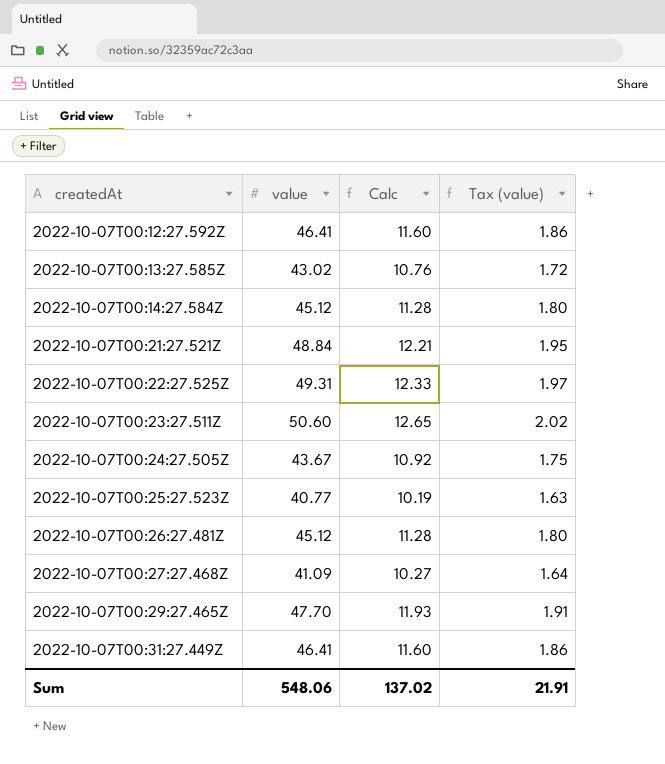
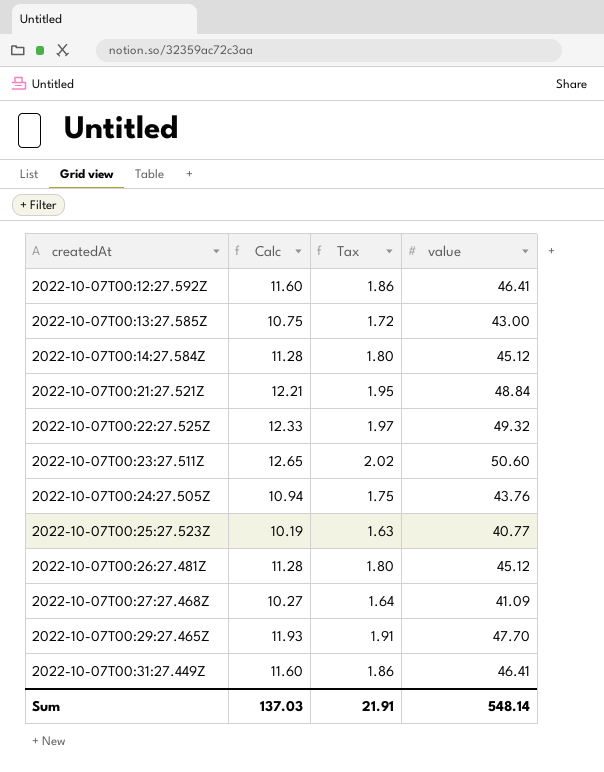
column name: Tax (value) -> Tax
column value | position: 2 -> 4
2022-10-07T00:13:27.585Z | Calc: 10.76 -> 10.75
2022-10-07T00:13:27.585Z | value: 43.02 -> 43.00
2022-10-07T00:22:27.525Z | value: 49.31 -> 49.32
2022-10-07T00:24:27.505Z | Calc: 10.92 -> 10.94
2022-10-07T00:24:27.505Z | value: 43.67 -> 43.76
Sum | Calc: 137.02 -> 137.03
Sum | value: 548.06 -> 548.14

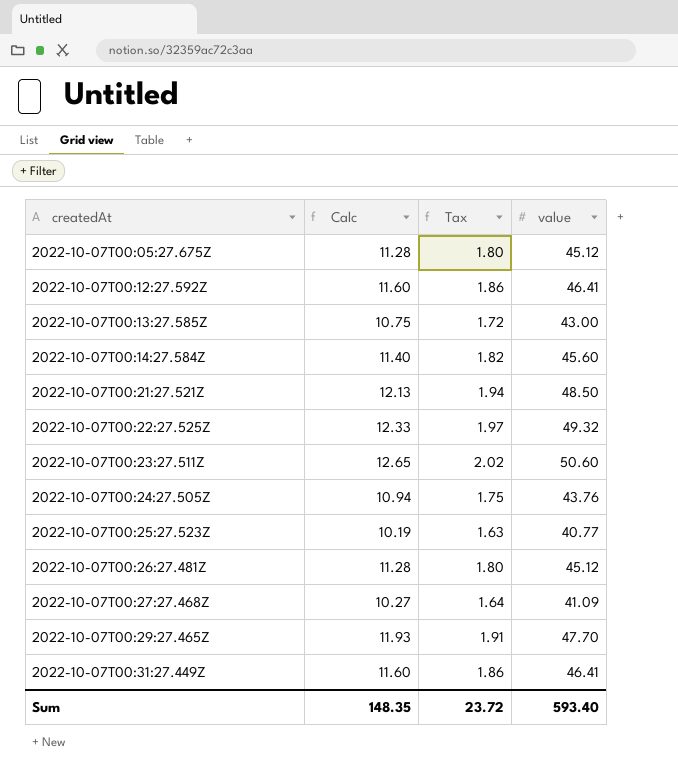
row 2022-10-07T00:05:27.675Z: none -> 11.28 | 1.80 | 45.12
2022-10-07T00:14:27.584Z | Calc: 11.28 -> 11.40
2022-10-07T00:14:27.584Z | Tax: 1.80 -> 1.82
2022-10-07T00:14:27.584Z | value: 45.12 -> 45.60
2022-10-07T00:21:27.521Z | Calc: 12.21 -> 12.13
2022-10-07T00:21:27.521Z | Tax: 1.95 -> 1.94
2022-10-07T00:21:27.521Z | value: 48.84 -> 48.50
Sum | Calc: 137.03 -> 148.35
Sum | Tax: 21.91 -> 23.72
Sum | value: 548.14 -> 593.40

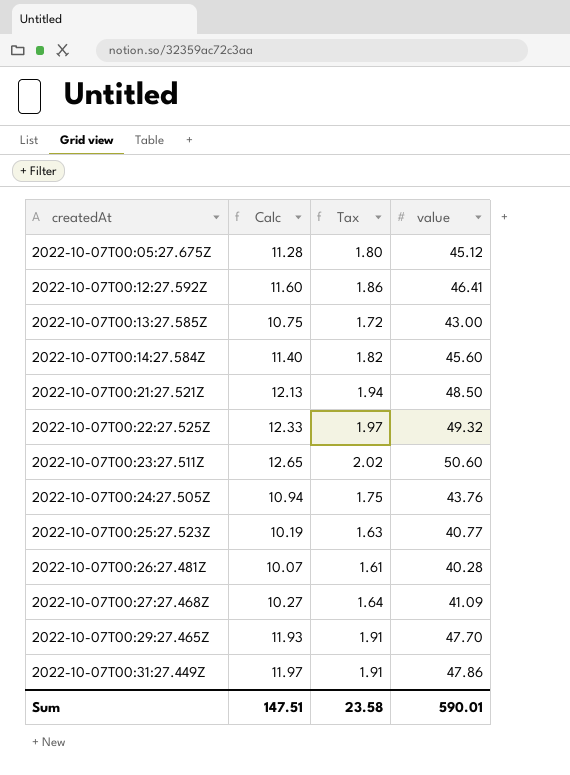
2022-10-07T00:26:27.481Z | Calc: 11.28 -> 10.07
2022-10-07T00:26:27.481Z | Tax: 1.80 -> 1.61
2022-10-07T00:26:27.481Z | value: 45.12 -> 40.28
2022-10-07T00:31:27.449Z | Calc: 11.60 -> 11.97
2022-10-07T00:31:27.449Z | Tax: 1.86 -> 1.91
2022-10-07T00:31:27.449Z | value: 46.41 -> 47.86
Sum | Calc: 148.35 -> 147.51
Sum | Tax: 23.72 -> 23.58
Sum | value: 593.40 -> 590.01

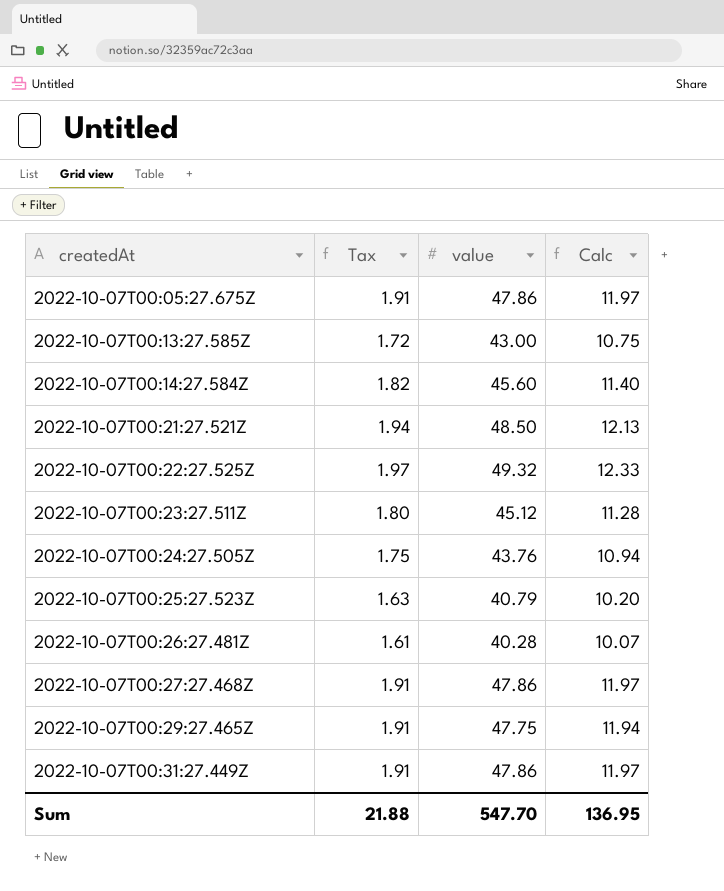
column Calc | position: 2 -> 4
row 2022-10-07T00:12:27.592Z: 11.60 | 1.86 | 46.41 -> none
2022-10-07T00:05:27.675Z | Tax: 1.80 -> 1.91
2022-10-07T00:05:27.675Z | value: 45.12 -> 47.86
2022-10-07T00:05:27.675Z | Calc: 11.28 -> 11.97
2022-10-07T00:23:27.511Z | Tax: 2.02 -> 1.80
2022-10-07T00:23:27.511Z | value: 50.60 -> 45.12
2022-10-07T00:23:27.511Z | Calc: 12.65 -> 11.28
2022-10-07T00:25:27.523Z | value: 40.77 -> 40.79
2022-10-07T00:25:27.523Z | Calc: 10.19 -> 10.20
2022-10-07T00:27:27.468Z | Tax: 1.64 -> 1.91
2022-10-07T00:27:27.468Z | value: 41.09 -> 47.86
2022-10-07T00:27:27.468Z | Calc: 10.27 -> 11.97
2022-10-07T00:29:27.465Z | value: 47.70 -> 47.75
2022-10-07T00:29:27.465Z | Calc: 11.93 -> 11.94
Sum | Tax: 23.58 -> 21.88
Sum | value: 590.01 -> 547.70
Sum | Calc: 147.51 -> 136.95

